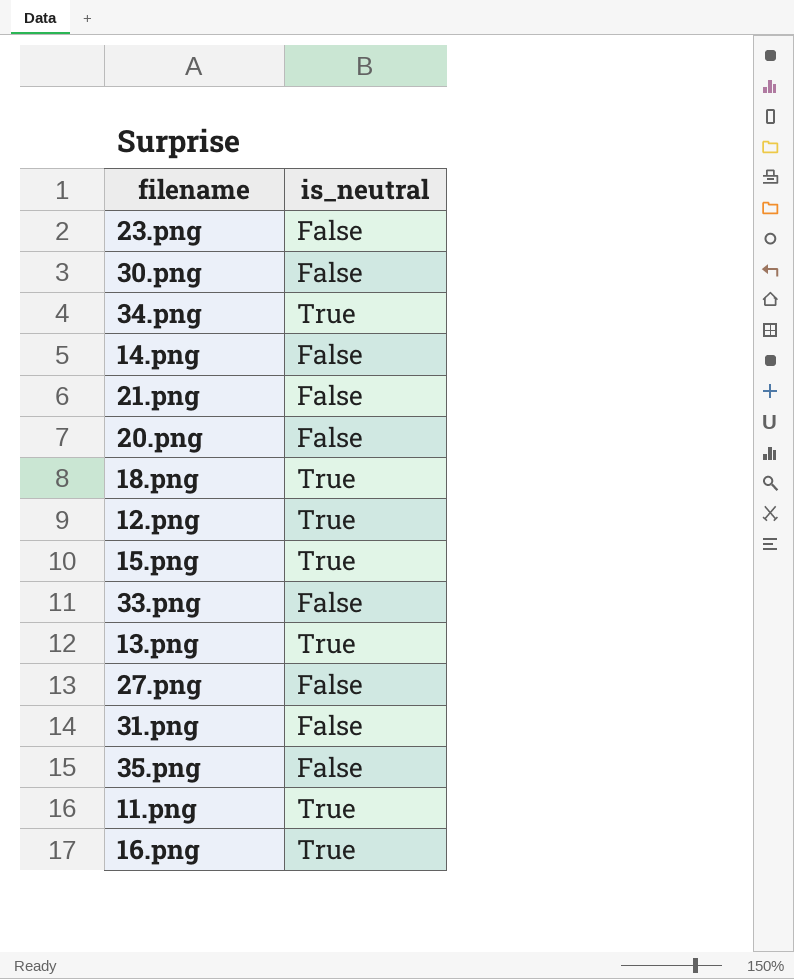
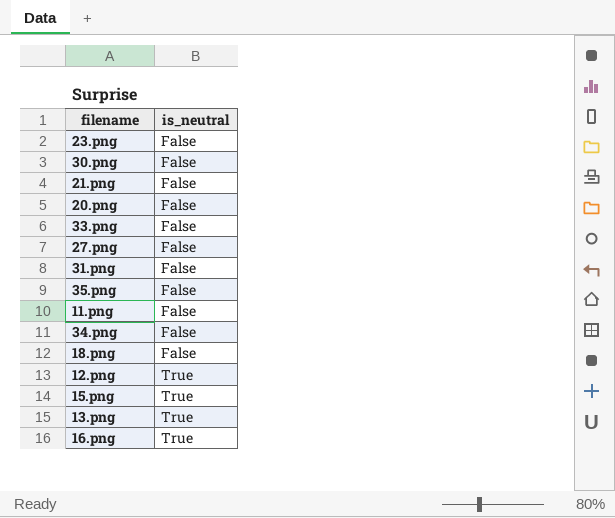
row order: none -> is_neutral ascending
row 14.png: False -> none
11.png | is_neutral: True -> False
34.png | is_neutral: True -> False
18.png | is_neutral: True -> False

